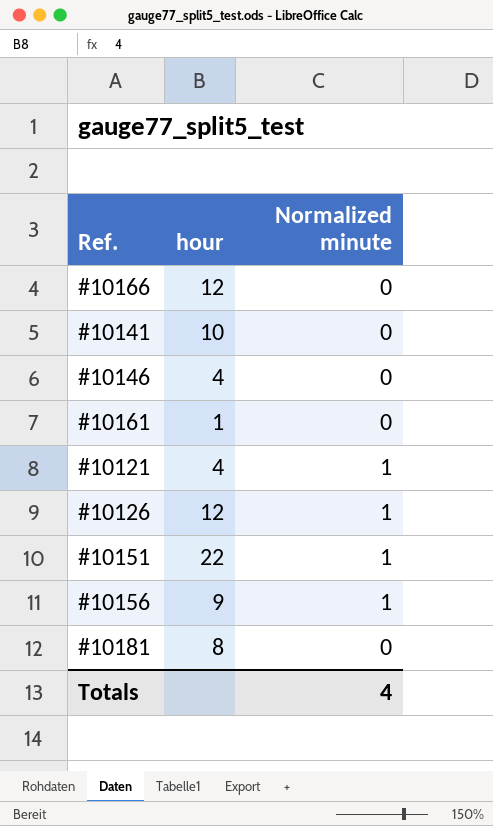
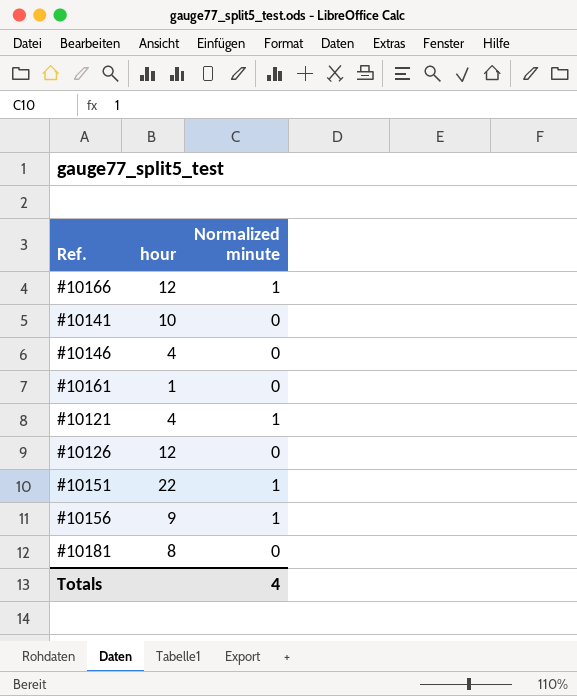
#10166 | Normalized minute: 0 -> 1
#10126 | Normalized minute: 1 -> 0

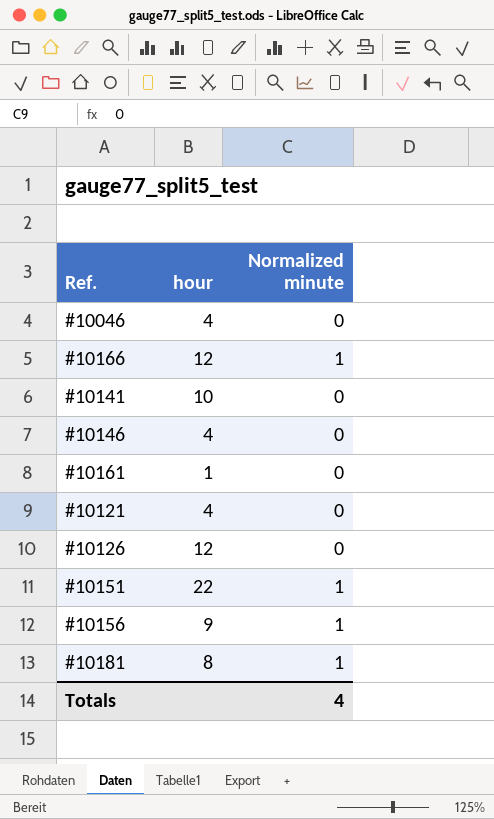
row #10046: none -> 4 | 0
#10121 | Normalized minute: 1 -> 0
#10181 | Normalized minute: 0 -> 1

